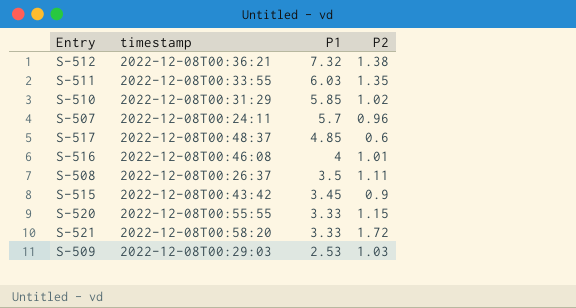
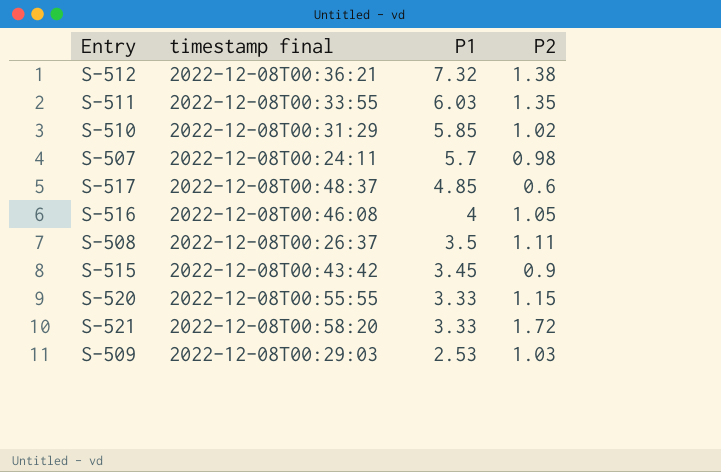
column name: timestamp -> timestamp final
S-507 | P2: 0.96 -> 0.98
S-516 | P2: 1.01 -> 1.05

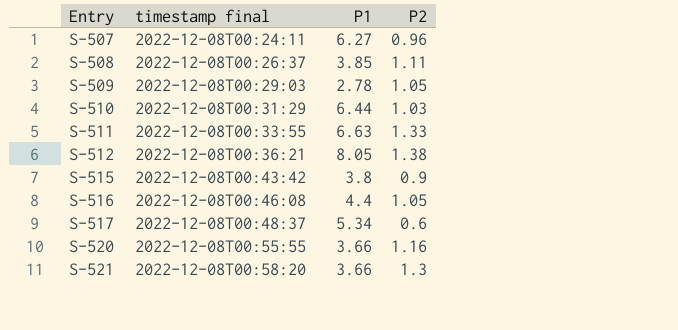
row order: P1 descending -> Entry ascending
S-507 | P1: 5.7 -> 6.27
S-507 | P2: 0.98 -> 0.96
S-508 | P1: 3.5 -> 3.85
S-509 | P1: 2.53 -> 2.78
S-509 | P2: 1.03 -> 1.05
S-510 | P1: 5.85 -> 6.44
S-510 | P2: 1.02 -> 1.03
S-511 | P1: 6.03 -> 6.63
S-511 | P2: 1.35 -> 1.33
S-512 | P1: 7.32 -> 8.05
S-515 | P1: 3.45 -> 3.8
S-516 | P1: 4 -> 4.4
S-517 | P1: 4.85 -> 5.34
S-520 | P1: 3.33 -> 3.66
S-520 | P2: 1.15 -> 1.16
S-521 | P1: 3.33 -> 3.66
S-521 | P2: 1.72 -> 1.3

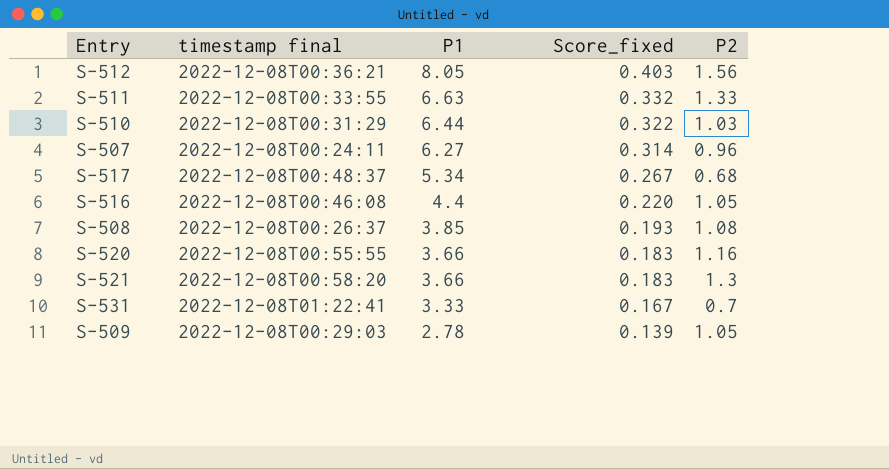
row order: Entry ascending -> P1 descending
column Score_fixed | formula: none -> [P1] * 0.05
row S-515: 2022-12-08T00:43:42 | 3.8 | 0.9 -> none
S-512 | P2: 1.38 -> 1.56
S-517 | P2: 0.6 -> 0.68
S-508 | P2: 1.11 -> 1.08
row S-531: none -> 2022-12-08T01:22:41 | 3.33 | 0.167 | 0.7

